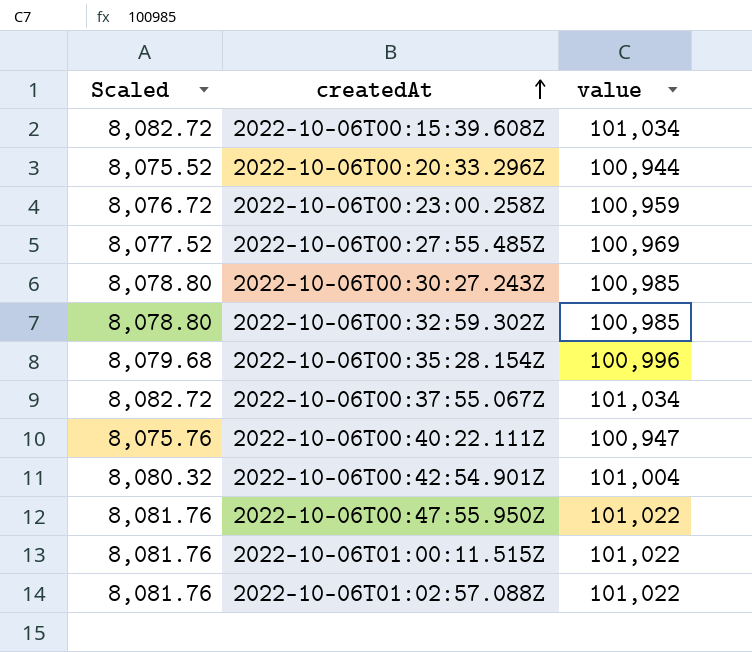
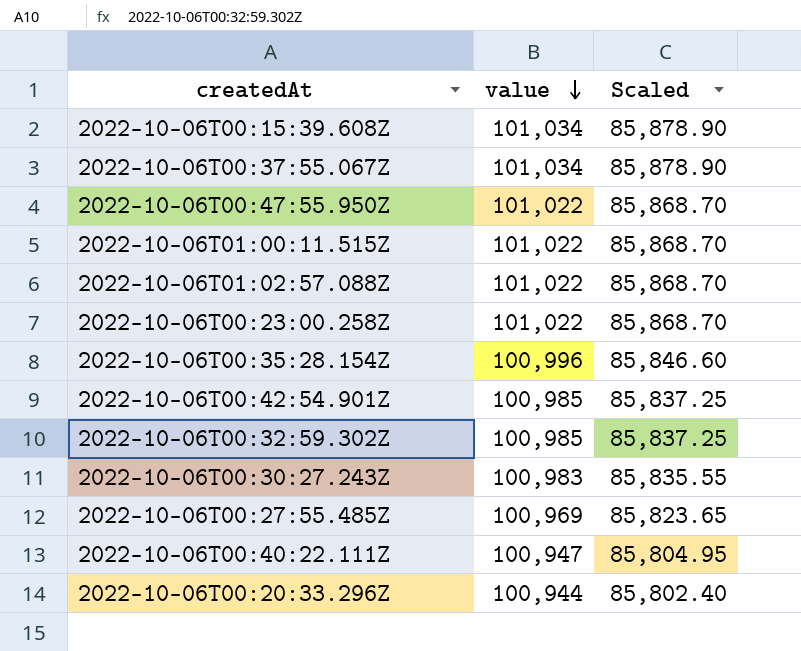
row order: createdAt ascending -> value descending
column Scaled | formula: [value] * 0.08 -> [value] * 0.85
column Scaled | position: 1 -> 3
2022-10-06T00:23:00.258Z | value: 100,959 -> 101,022
2022-10-06T00:42:54.901Z | value: 101,004 -> 100,985
2022-10-06T00:30:27.243Z | value: 100,985 -> 100,983

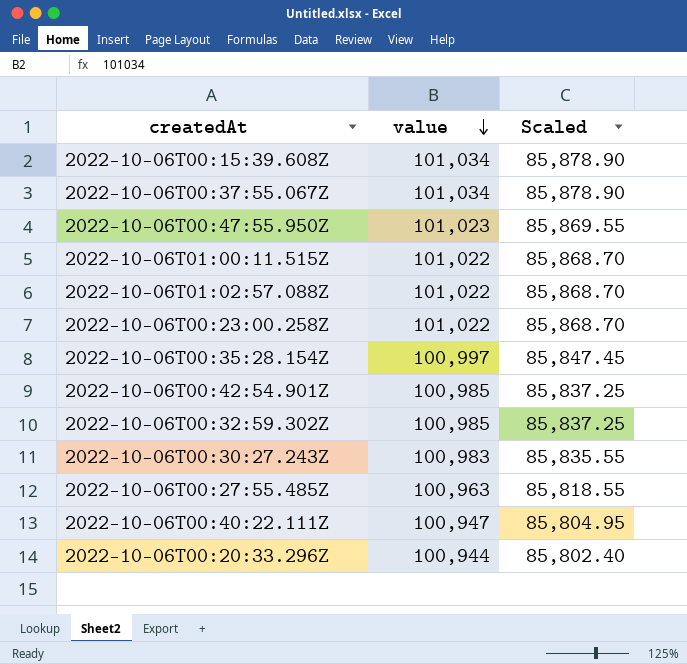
2022-10-06T00:47:55.950Z | value: 101,022 -> 101,023
2022-10-06T00:47:55.950Z | Scaled: 85,868.70 -> 85,869.55
2022-10-06T00:35:28.154Z | value: 100,996 -> 100,997
2022-10-06T00:35:28.154Z | Scaled: 85,846.60 -> 85,847.45
2022-10-06T00:27:55.485Z | value: 100,969 -> 100,963
2022-10-06T00:27:55.485Z | Scaled: 85,823.65 -> 85,818.55

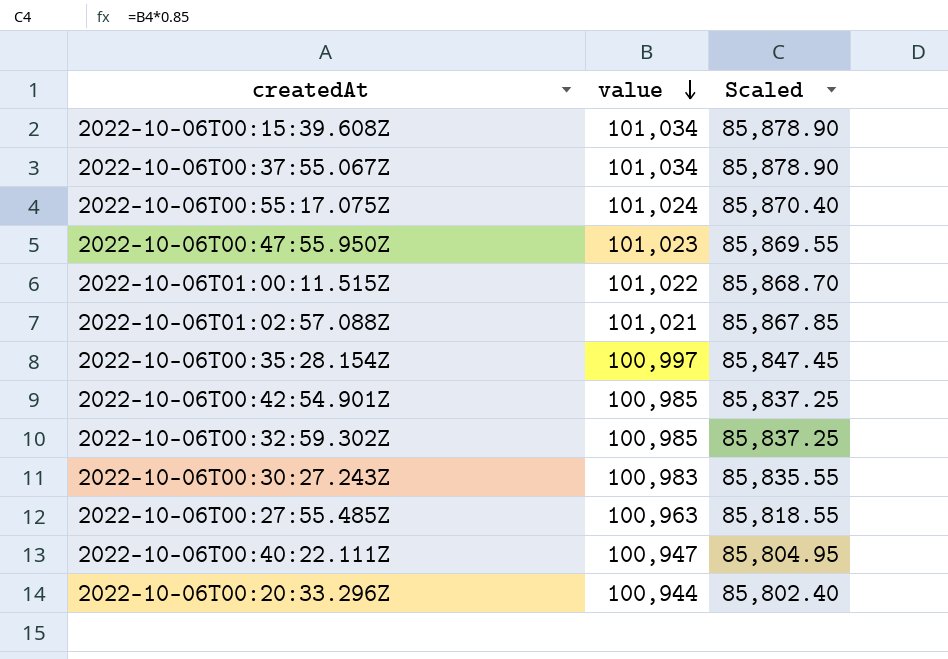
row 2022-10-06T00:23:00.258Z: 101,022 | 85,868.70 -> none
row 2022-10-06T00:55:17.075Z: none -> 101,024 | 85,870.40
2022-10-06T01:02:57.088Z | value: 101,022 -> 101,021
2022-10-06T01:02:57.088Z | Scaled: 85,868.70 -> 85,867.85

